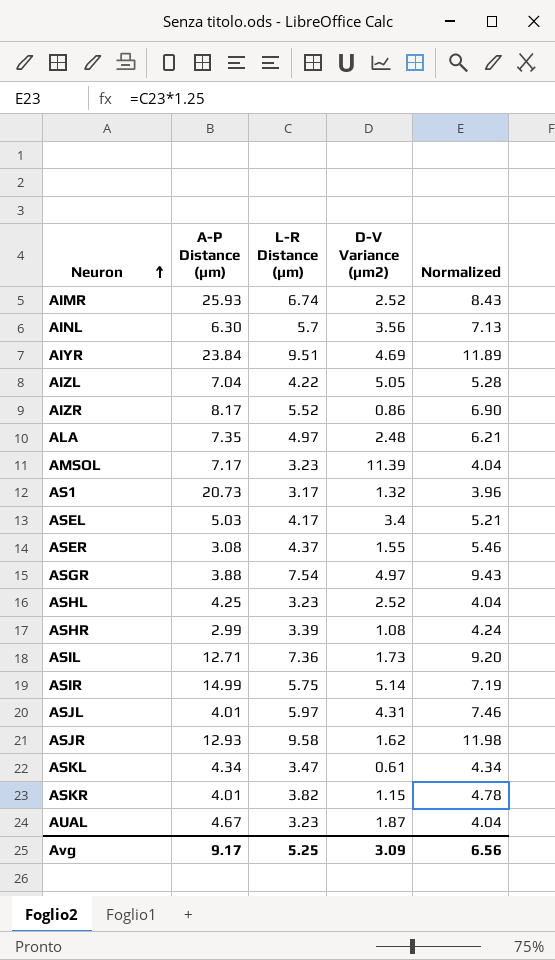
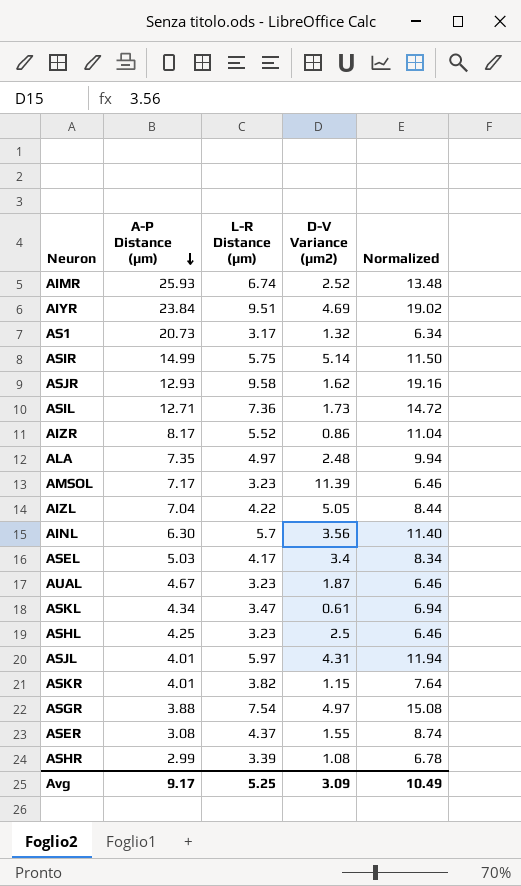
row order: Neuron ascending -> A-P Distance (μm) descending
column Normalized | formula: [L-R Distance (μm)] * 1.25 -> [L-R Distance (μm)] * 2
ASHL | D-V Variance (μm2): 2.52 -> 2.5
Avg | Normalized: 6.56 -> 10.49

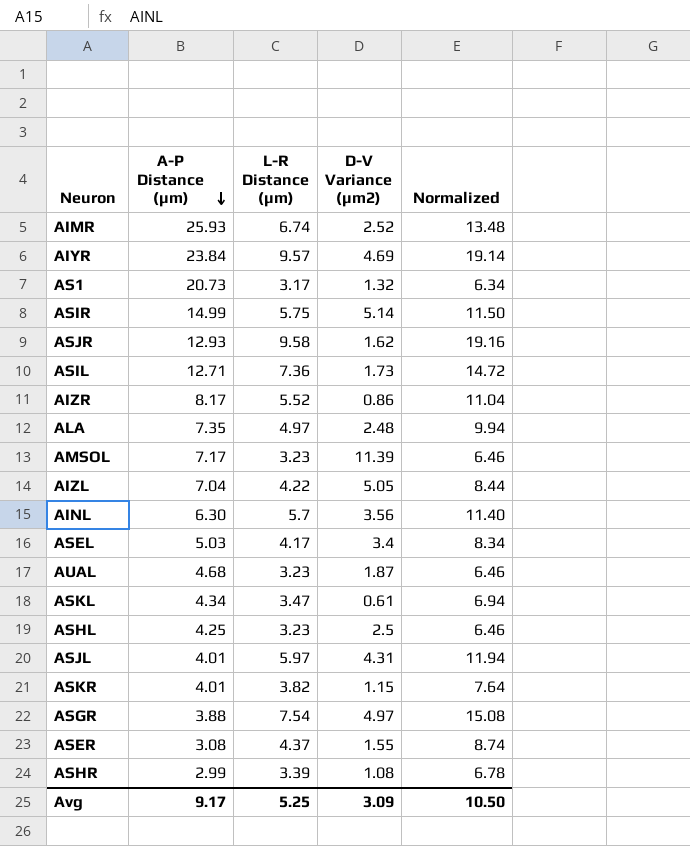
AIYR | L-R Distance (μm): 9.51 -> 9.57
AIYR | Normalized: 19.02 -> 19.14
AUAL | A-P Distance (μm): 4.67 -> 4.68
Avg | Normalized: 10.49 -> 10.50

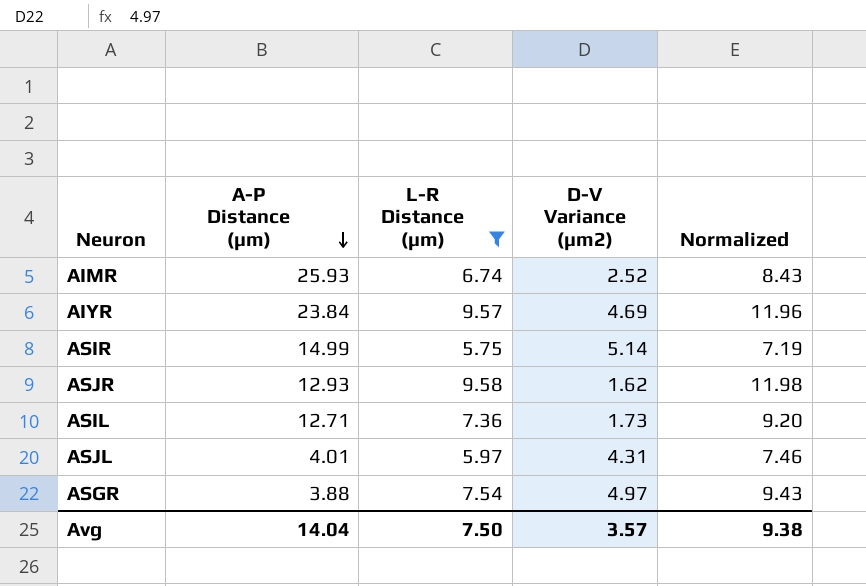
filter: none -> L-R Distance (μm) >= 5.75
column Normalized | formula: [L-R Distance (μm)] * 2 -> [L-R Distance (μm)] * 1.25
Avg | A-P Distance (μm): 9.17 -> 14.04
Avg | L-R Distance (μm): 5.25 -> 7.50
Avg | D-V Variance (μm2): 3.09 -> 3.57
Avg | Normalized: 10.50 -> 9.38

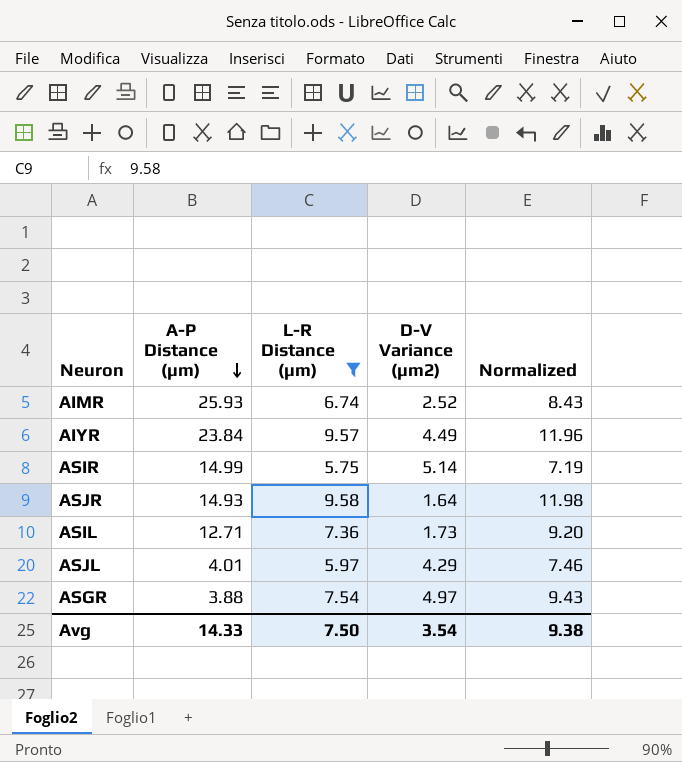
AIYR | D-V Variance (μm2): 4.69 -> 4.49
ASJR | A-P Distance (μm): 12.93 -> 14.93
ASJR | D-V Variance (μm2): 1.62 -> 1.64
ASJL | D-V Variance (μm2): 4.31 -> 4.29
Avg | A-P Distance (μm): 14.04 -> 14.33
Avg | D-V Variance (μm2): 3.57 -> 3.54

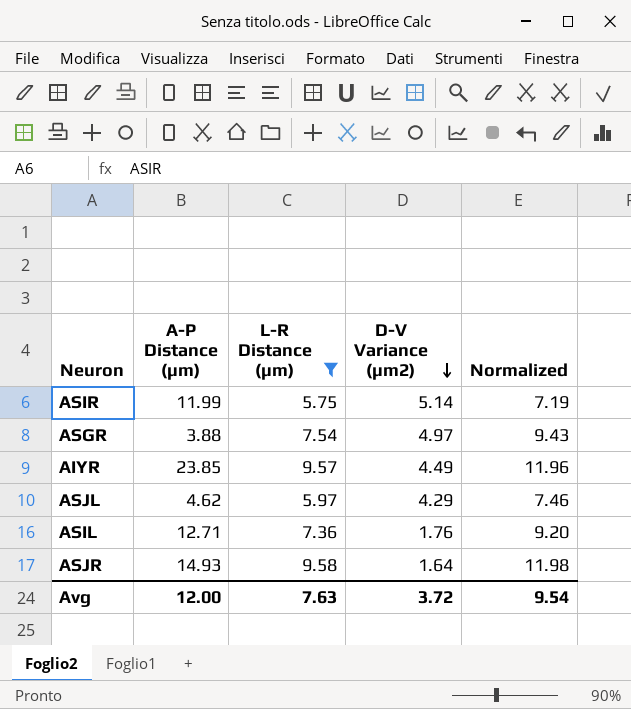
row order: A-P Distance (μm) descending -> D-V Variance (μm2) descending
row AIMR: 25.93 | 6.74 | 2.52 | 8.43 -> none
ASIR | A-P Distance (μm): 14.99 -> 11.99
AIYR | A-P Distance (μm): 23.84 -> 23.85
ASJL | A-P Distance (μm): 4.01 -> 4.62
ASIL | D-V Variance (μm2): 1.73 -> 1.76
Avg | A-P Distance (μm): 14.33 -> 12.00
Avg | L-R Distance (μm): 7.50 -> 7.63
Avg | D-V Variance (μm2): 3.54 -> 3.72
Avg | Normalized: 9.38 -> 9.54

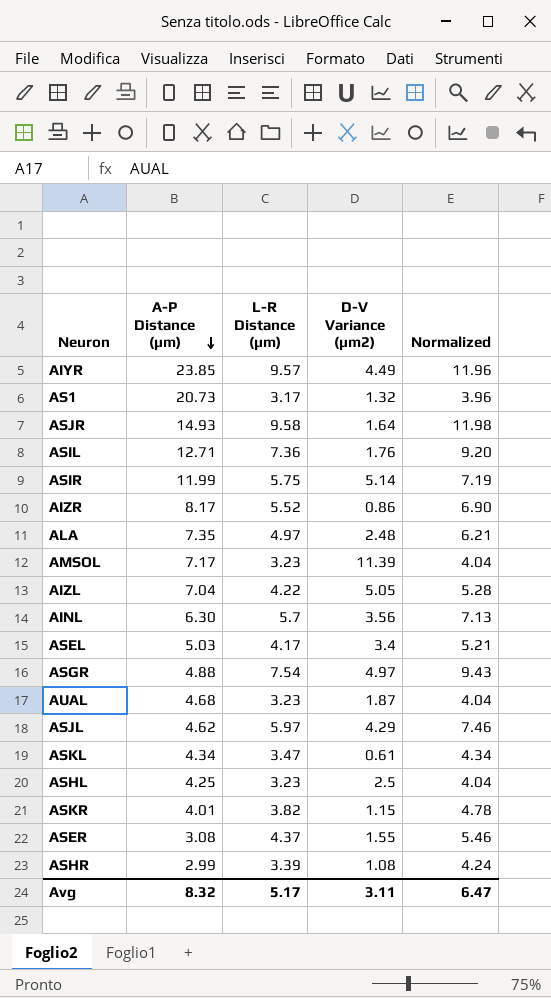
filter: L-R Distance (μm) >= 5.75 -> none
row order: D-V Variance (μm2) descending -> A-P Distance (μm) descending
ASGR | A-P Distance (μm): 3.88 -> 4.88
Avg | A-P Distance (μm): 12.00 -> 8.32
Avg | L-R Distance (μm): 7.63 -> 5.17
Avg | D-V Variance (μm2): 3.72 -> 3.11
Avg | Normalized: 9.54 -> 6.47

